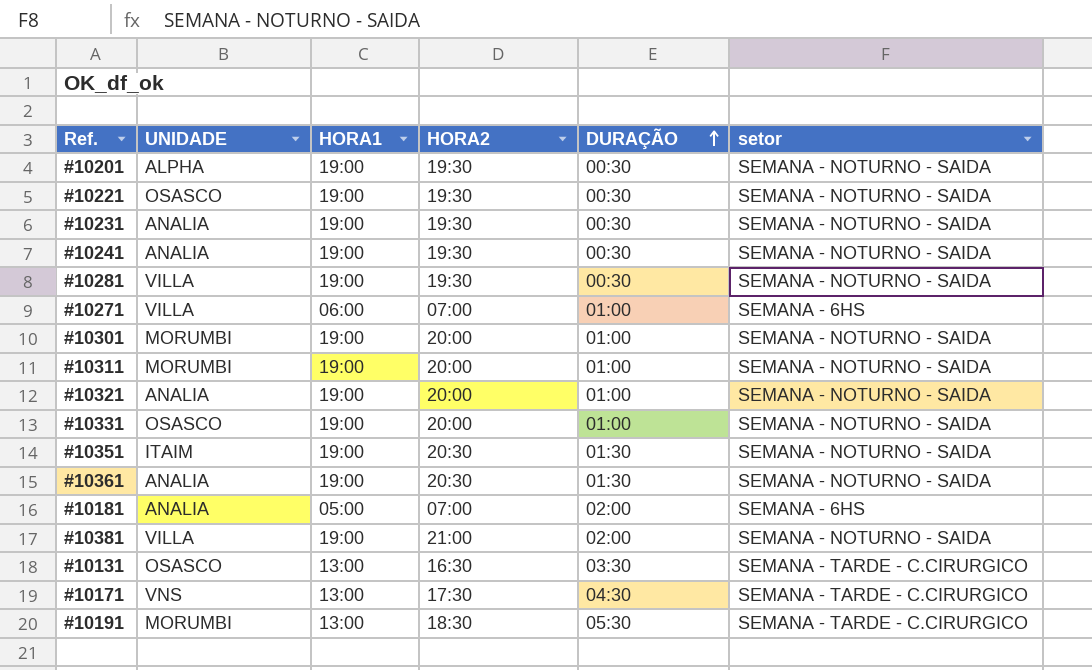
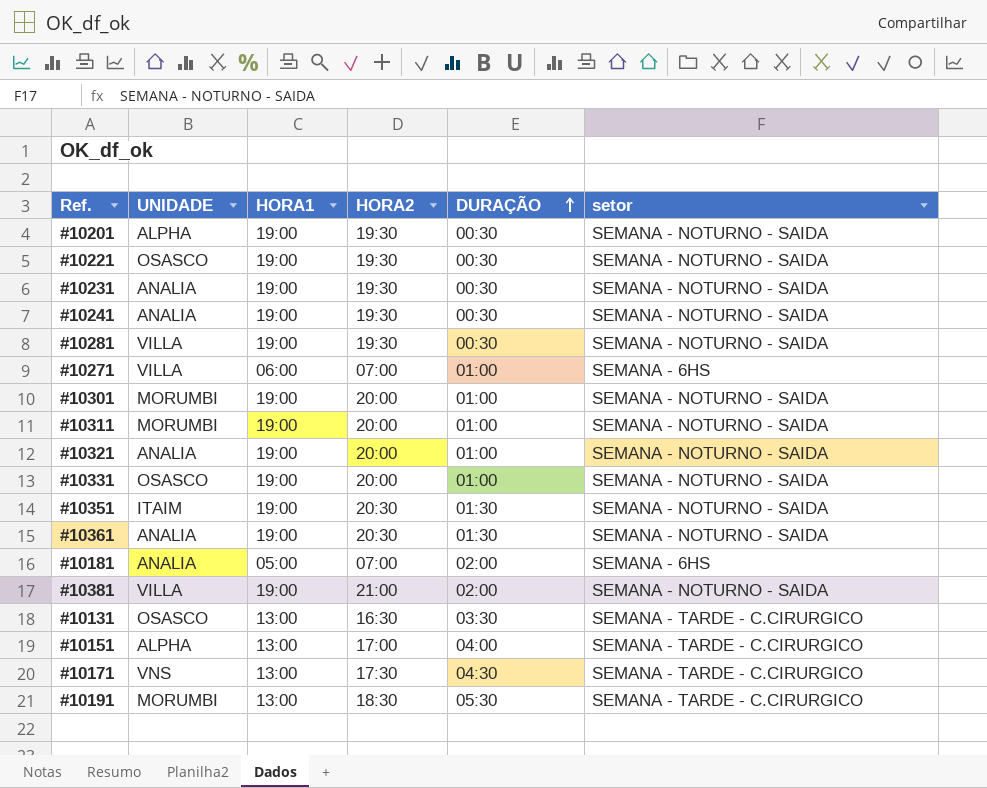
row #10151: none -> ALPHA | 13:00 | 17:00 | 04:00 | SEMANA - TARDE - C.CIRURGICO

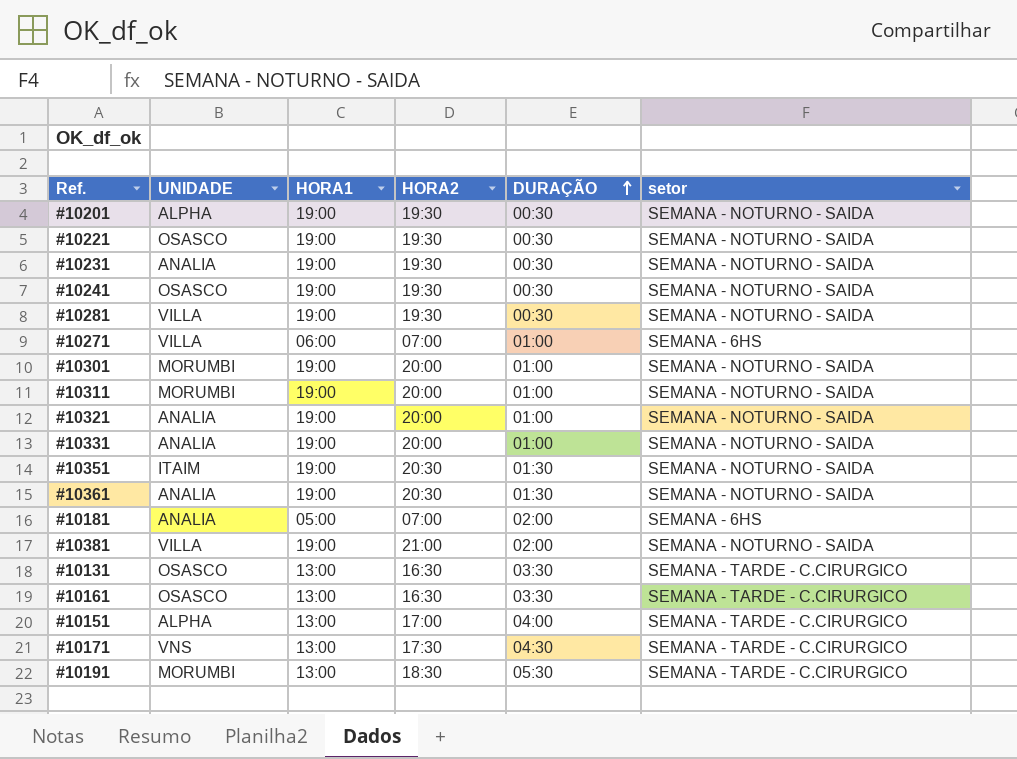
#10241 | UNIDADE: ANALIA -> OSASCO
#10331 | UNIDADE: OSASCO -> ANALIA
row #10161: none -> OSASCO | 13:00 | 16:30 | 03:30 | SEMANA - TARDE - C.CIRURGICO

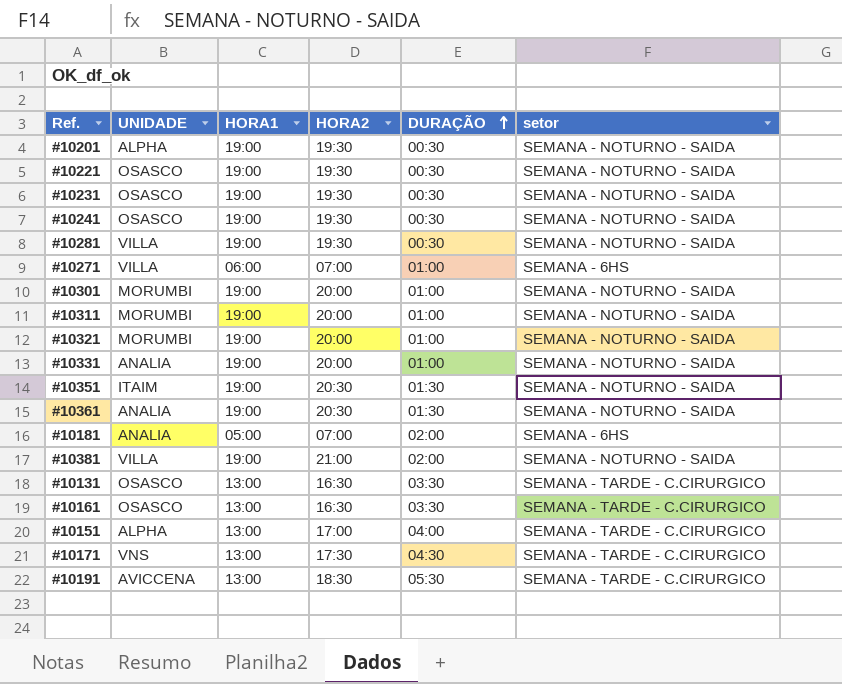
#10231 | UNIDADE: ANALIA -> OSASCO
#10321 | UNIDADE: ANALIA -> MORUMBI
#10191 | UNIDADE: MORUMBI -> AVICCENA

